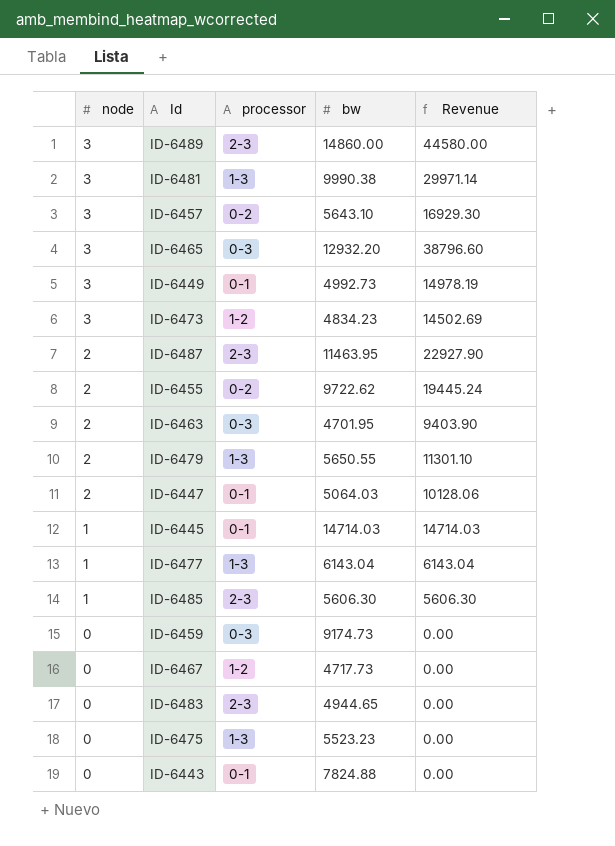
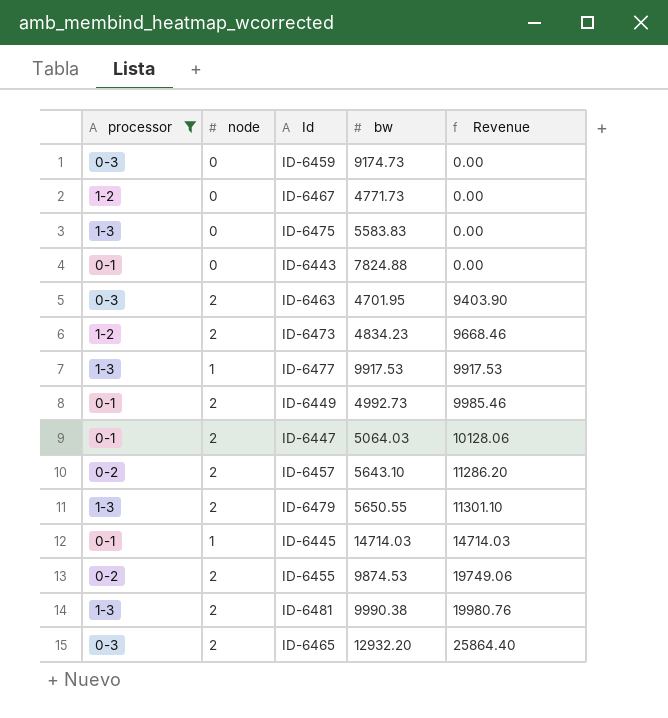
filter: none -> processor != 2-3
row order: node descending -> Revenue ascending
column processor | position: 3 -> 1
ID-6467 | bw: 4717.73 -> 4771.73
ID-6475 | bw: 5523.23 -> 5583.83
ID-6473 | node: 3 -> 2
ID-6473 | Revenue: 14502.69 -> 9668.46
ID-6477 | bw: 6143.04 -> 9917.53
ID-6477 | Revenue: 6143.04 -> 9917.53
ID-6449 | node: 3 -> 2
ID-6449 | Revenue: 14978.19 -> 9985.46
ID-6457 | node: 3 -> 2
ID-6457 | Revenue: 16929.30 -> 11286.20
ID-6455 | bw: 9722.62 -> 9874.53
ID-6455 | Revenue: 19445.24 -> 19749.06
ID-6481 | node: 3 -> 2
ID-6481 | Revenue: 29971.14 -> 19980.76
ID-6465 | node: 3 -> 2
ID-6465 | Revenue: 38796.60 -> 25864.40

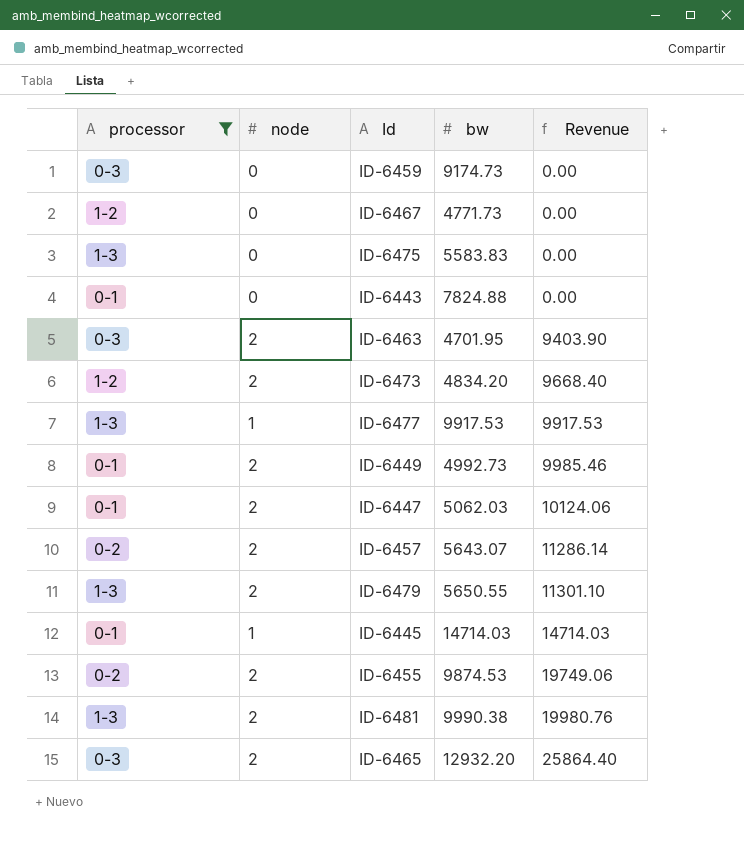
ID-6473 | bw: 4834.23 -> 4834.20
ID-6473 | Revenue: 9668.46 -> 9668.40
ID-6447 | bw: 5064.03 -> 5062.03
ID-6447 | Revenue: 10128.06 -> 10124.06
ID-6457 | bw: 5643.10 -> 5643.07
ID-6457 | Revenue: 11286.20 -> 11286.14

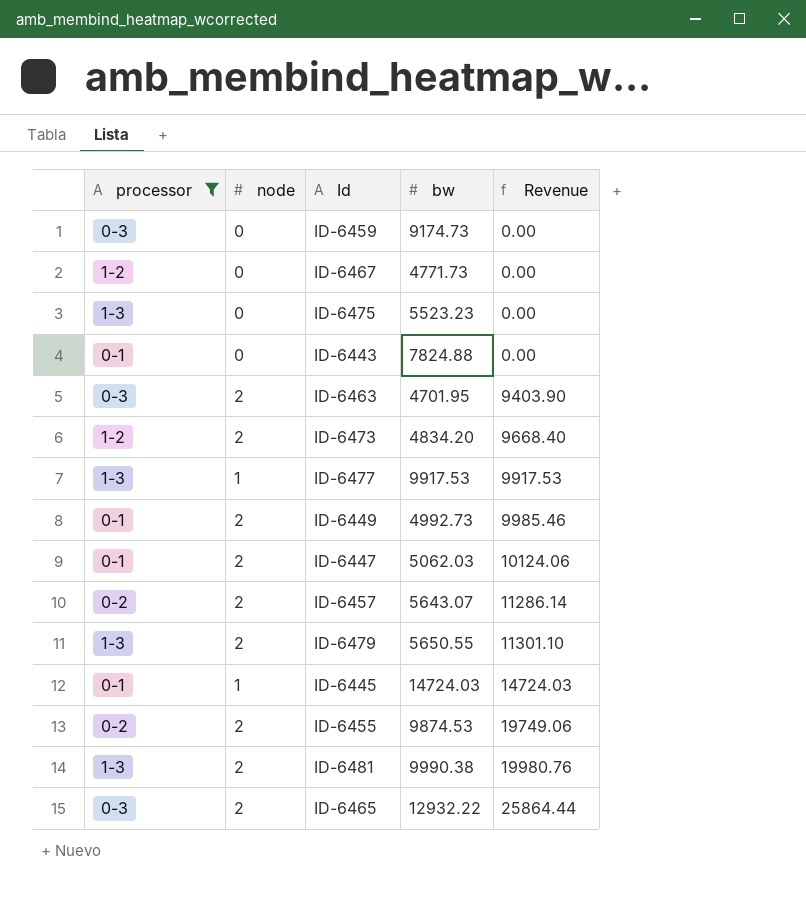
ID-6475 | bw: 5583.83 -> 5523.23
ID-6445 | bw: 14714.03 -> 14724.03
ID-6445 | Revenue: 14714.03 -> 14724.03
ID-6465 | bw: 12932.20 -> 12932.22
ID-6465 | Revenue: 25864.40 -> 25864.44

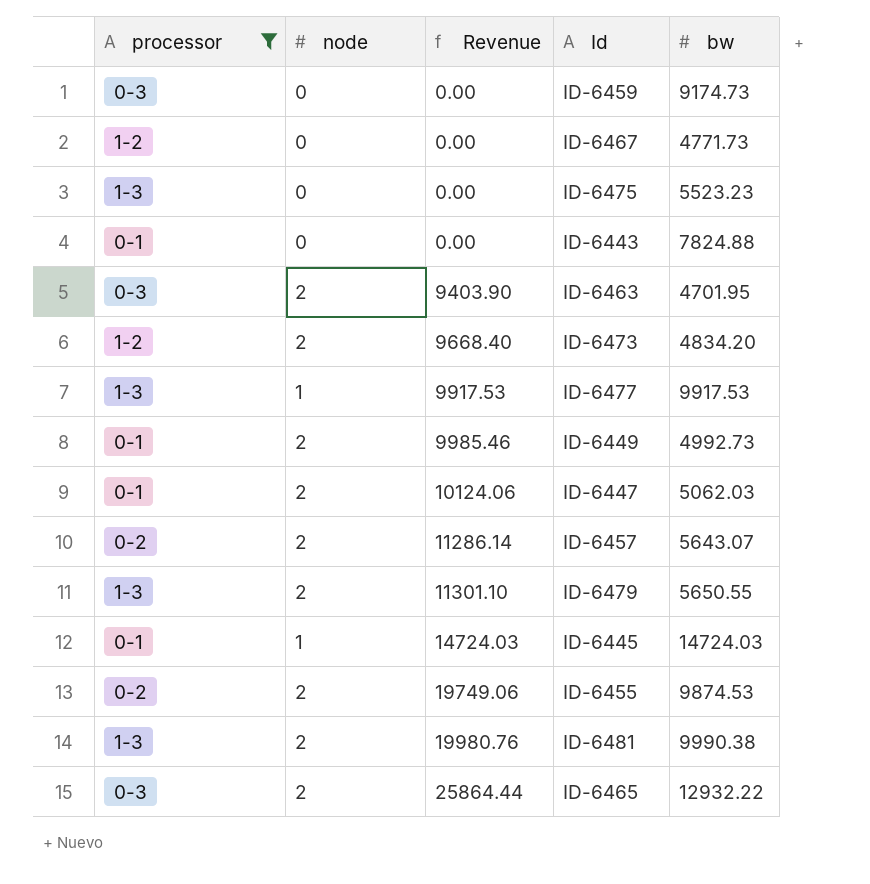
column Revenue | position: 5 -> 3

